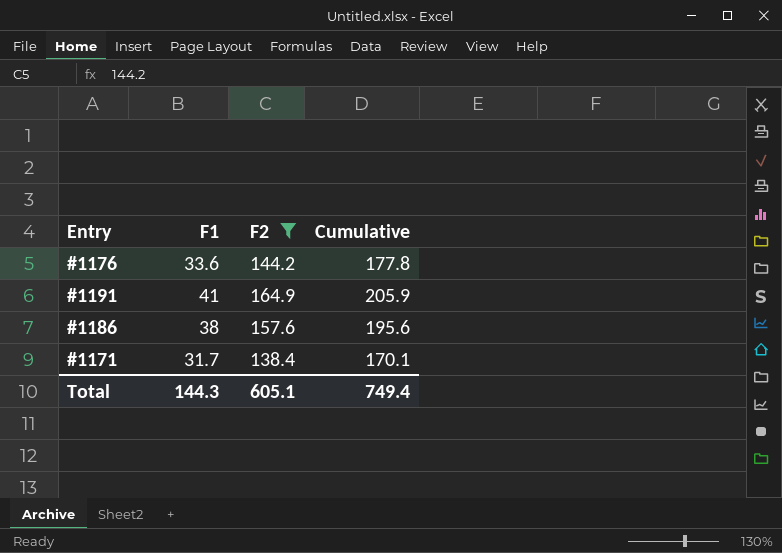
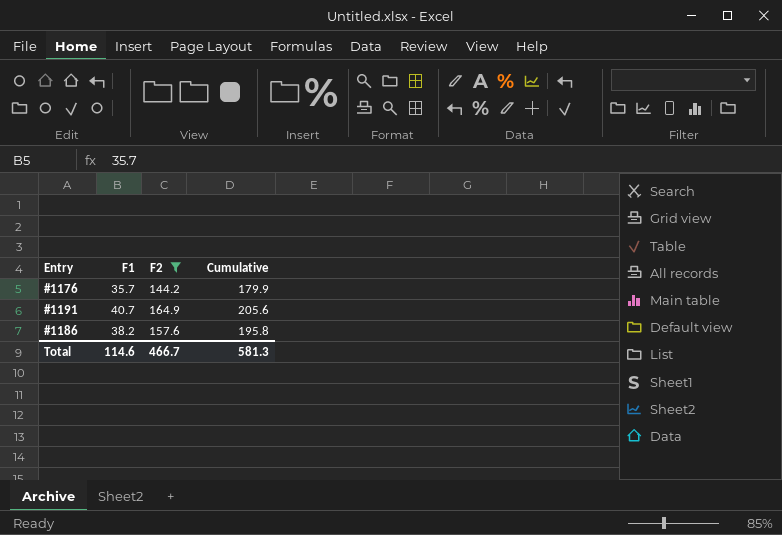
row #1171: 31.7 | 138.4 | 170.1 -> none
#1176 | F1: 33.6 -> 35.7
#1176 | Cumulative: 177.8 -> 179.9
#1191 | F1: 41 -> 40.7
#1191 | Cumulative: 205.9 -> 205.6
#1186 | F1: 38 -> 38.2
#1186 | Cumulative: 195.6 -> 195.8
Total | F1: 144.3 -> 114.6
Total | F2: 605.1 -> 466.7
Total | Cumulative: 749.4 -> 581.3

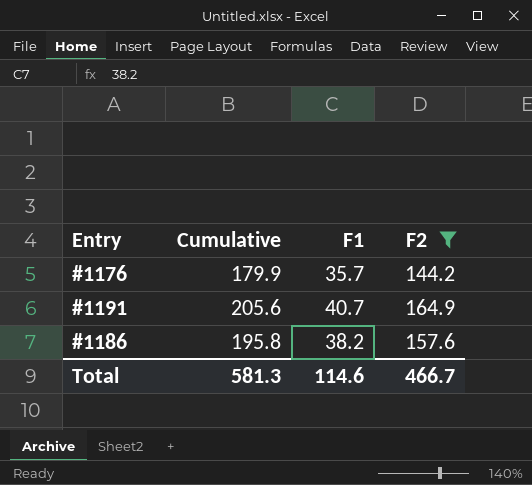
column Cumulative | position: 4 -> 2

